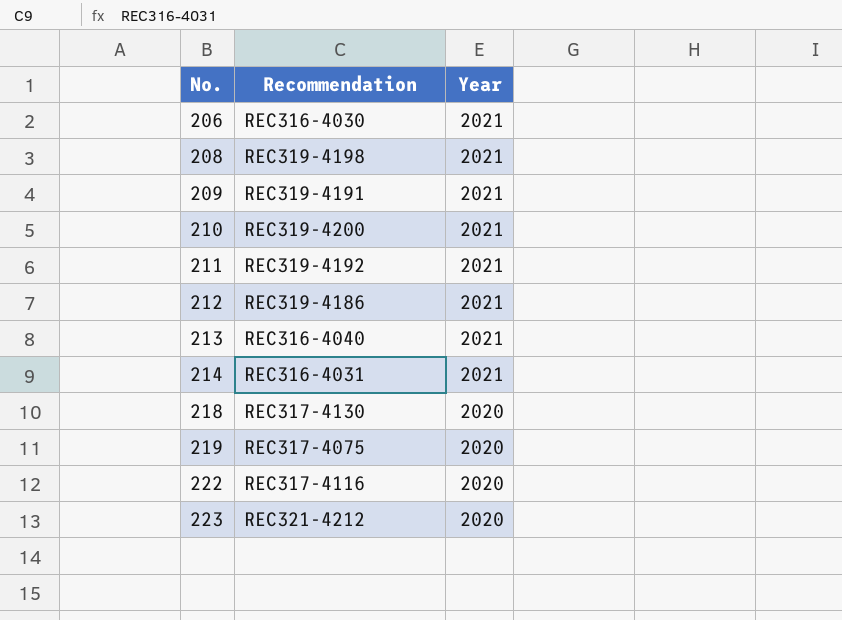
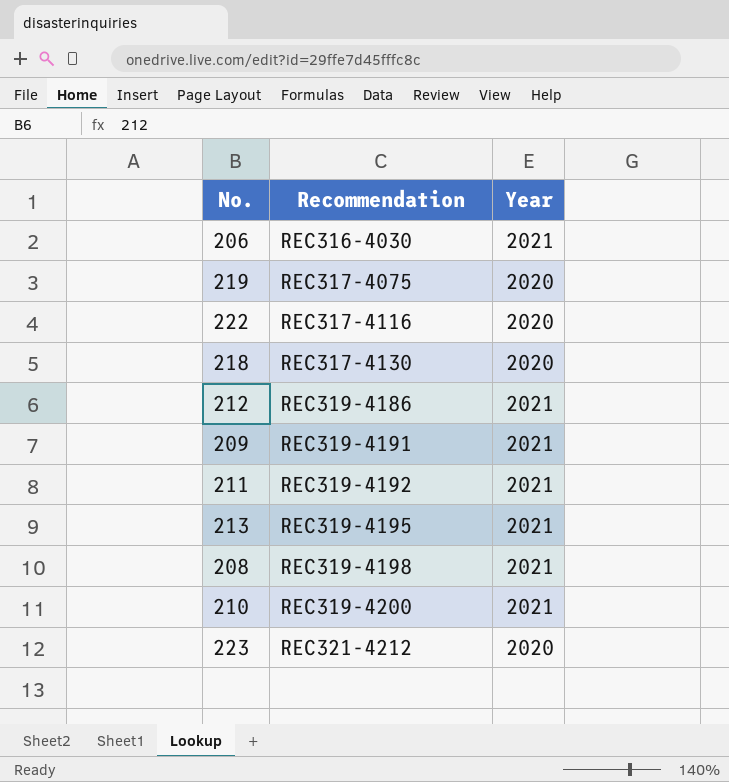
row order: No. ascending -> Recommendation ascending
row 214: REC316-4031 | 2021 -> none
213 | Recommendation: REC316-4040 -> REC319-4195

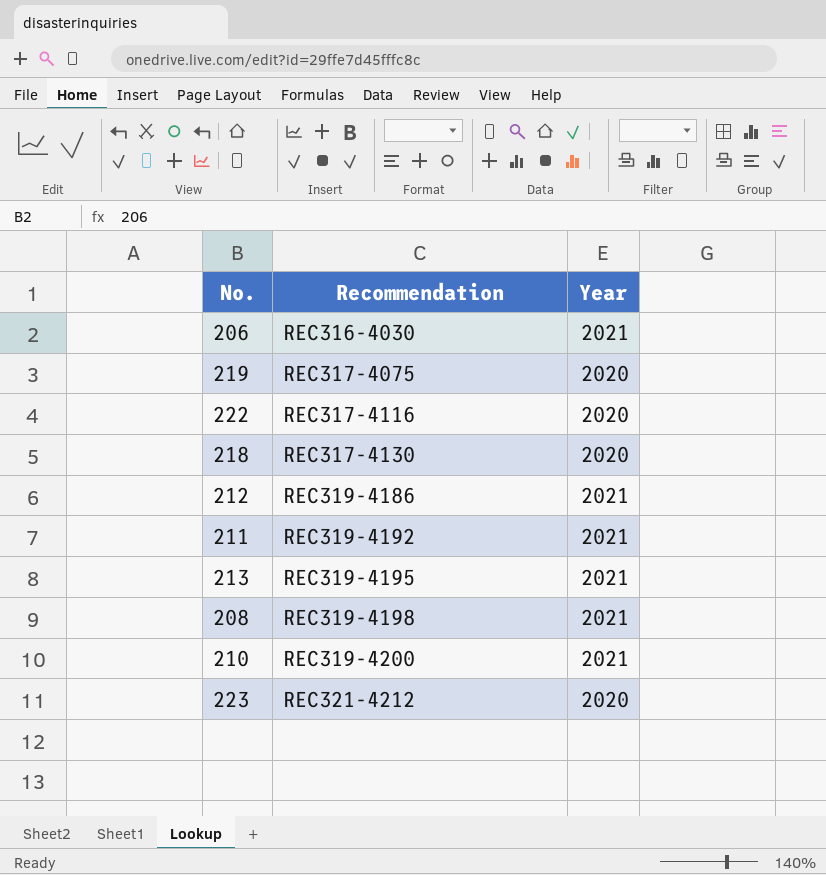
row 209: REC319-4191 | 2021 -> none

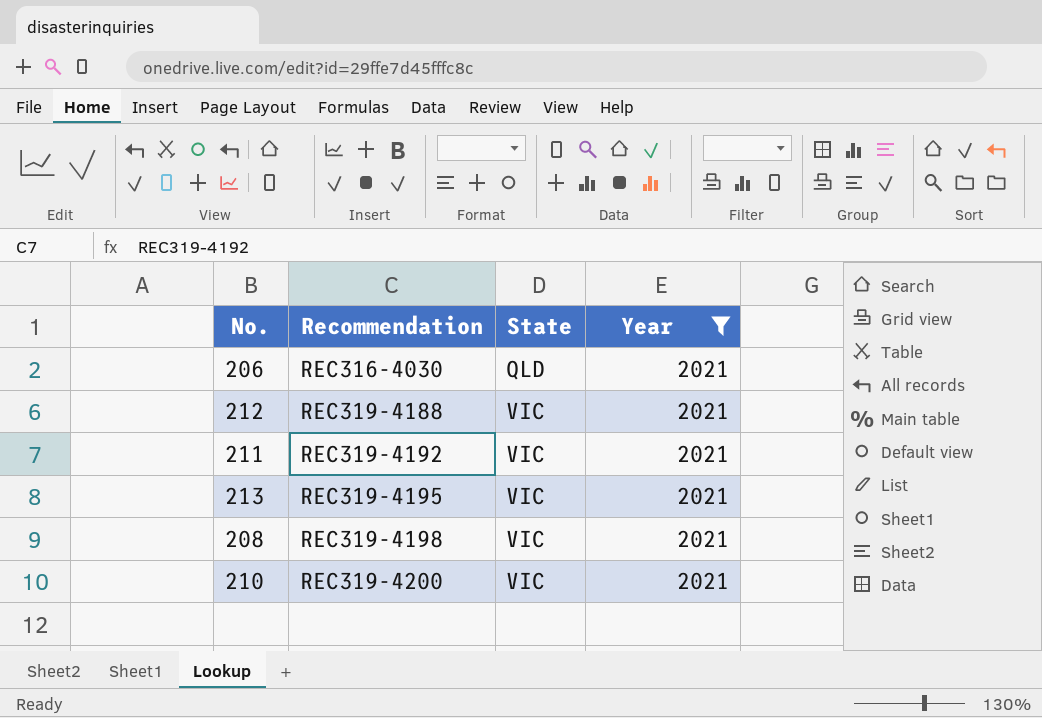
filter: none -> Year = 2021
column State | position: none -> 3
212 | Recommendation: REC319-4186 -> REC319-4188

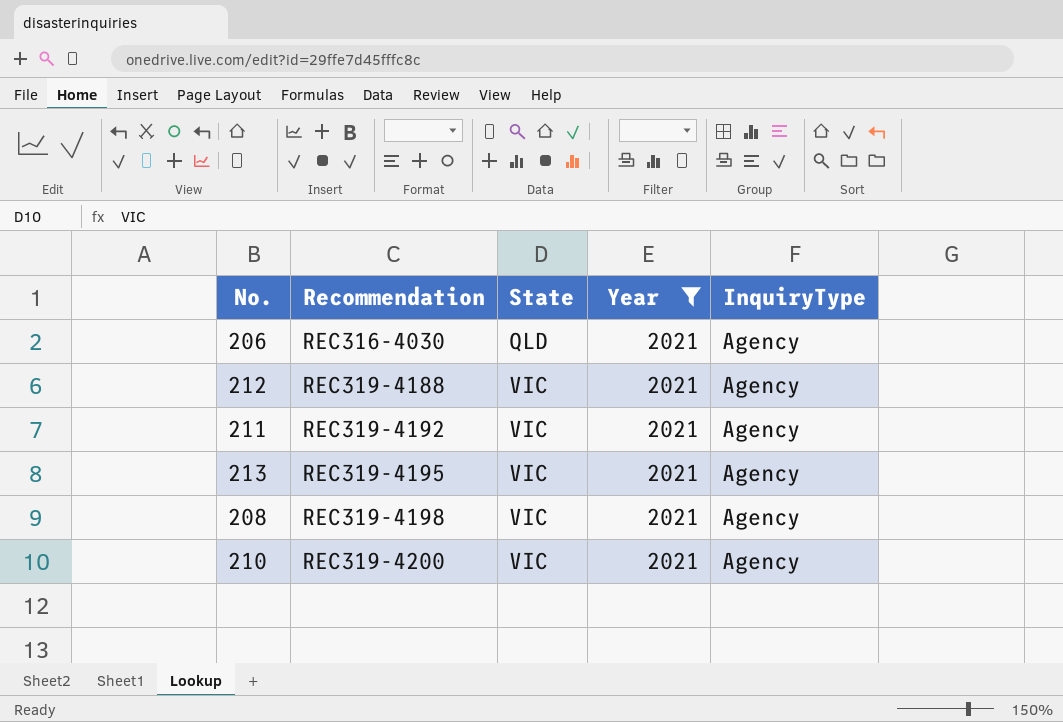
column InquiryType | position: none -> 5

